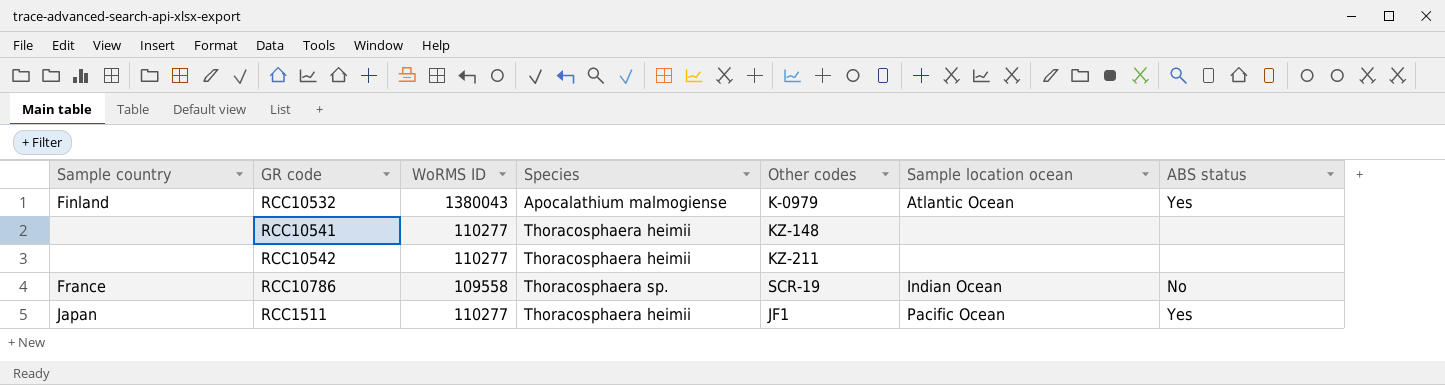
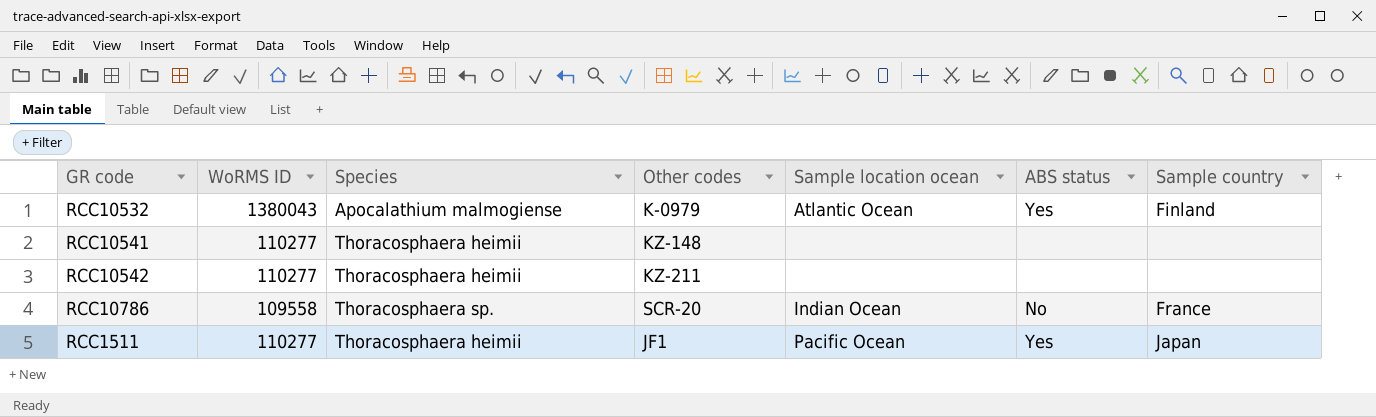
column Sample country | position: 1 -> 7
RCC10786 | Other codes: SCR-19 -> SCR-20

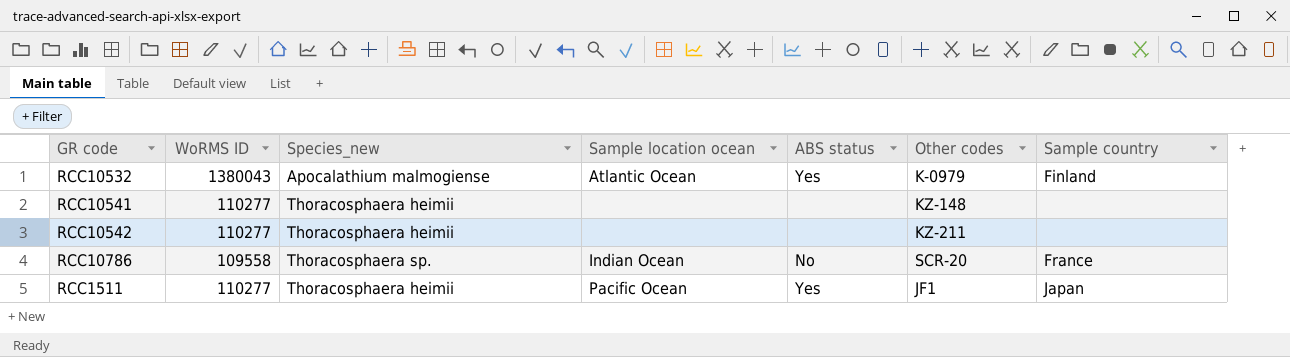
column name: Species -> Species_new
column Other codes | position: 4 -> 6

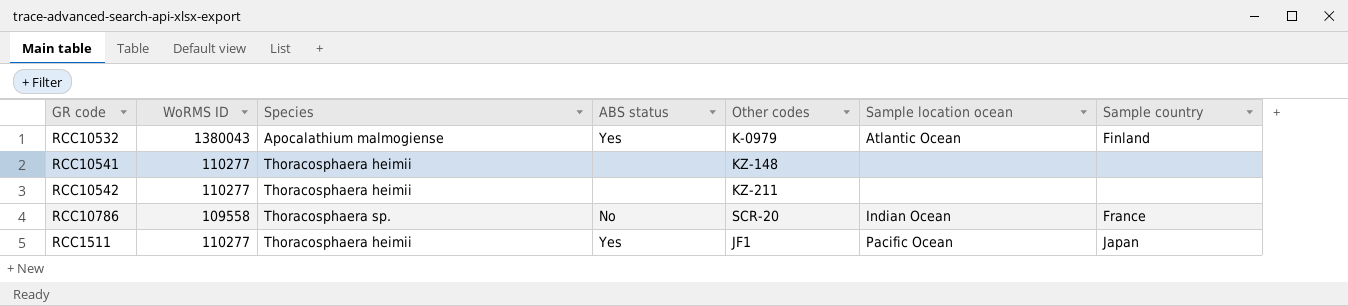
column name: Species_new -> Species
column Sample location ocean | position: 4 -> 6

